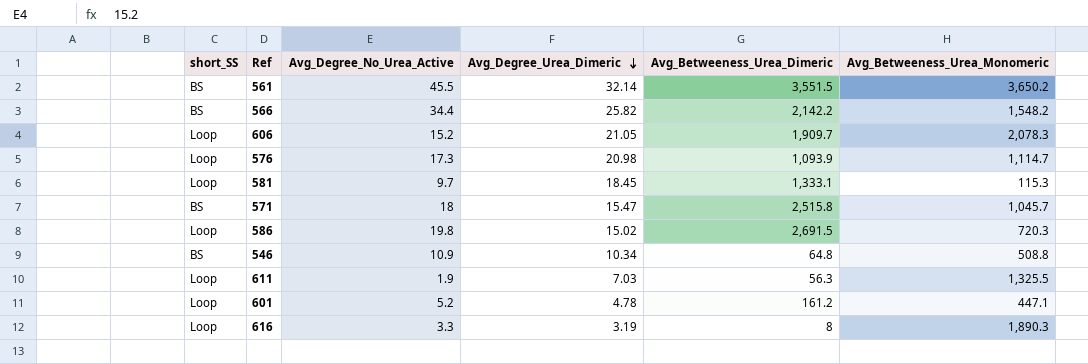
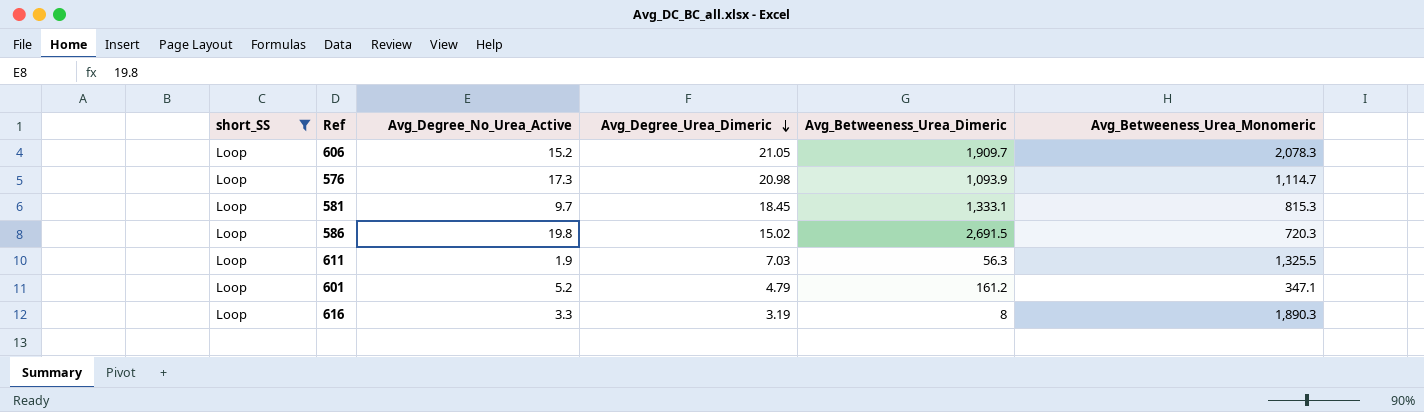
filter: none -> short_SS = Loop
581 | Avg_Betweeness_Urea_Monomeric: 115.3 -> 815.3
601 | Avg_Degree_Urea_Dimeric: 4.78 -> 4.79
601 | Avg_Betweeness_Urea_Monomeric: 447.1 -> 347.1

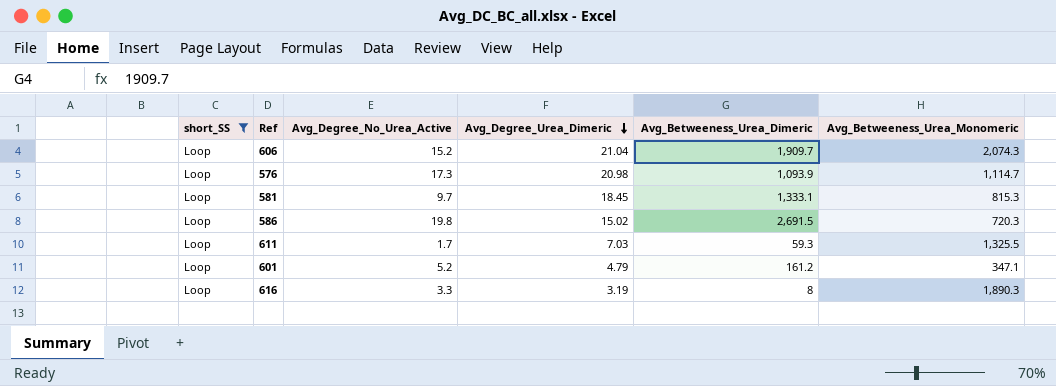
606 | Avg_Degree_Urea_Dimeric: 21.05 -> 21.04
606 | Avg_Betweeness_Urea_Monomeric: 2,078.3 -> 2,074.3
611 | Avg_Degree_No_Urea_Active: 1.9 -> 1.7
611 | Avg_Betweeness_Urea_Dimeric: 56.3 -> 59.3

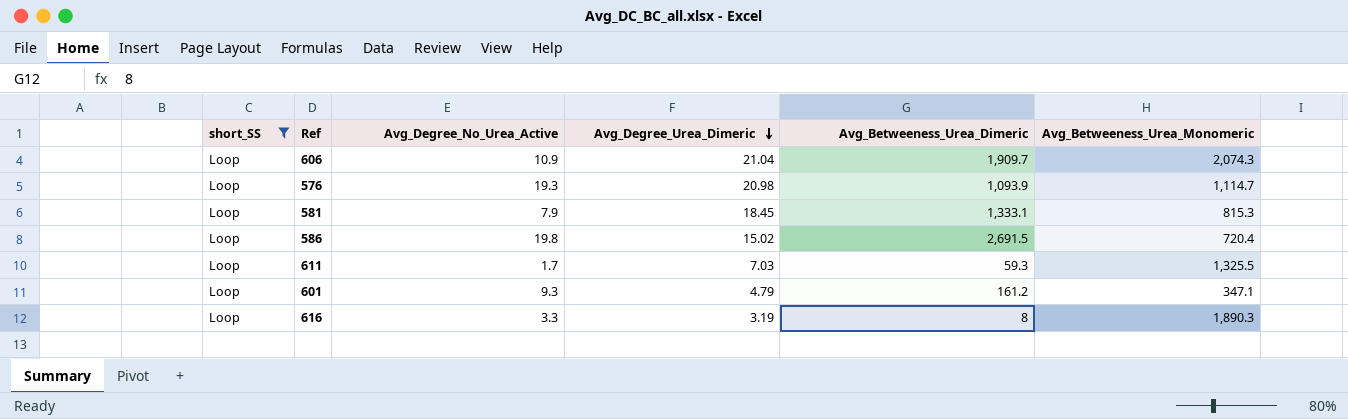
606 | Avg_Degree_No_Urea_Active: 15.2 -> 10.9
576 | Avg_Degree_No_Urea_Active: 17.3 -> 19.3
581 | Avg_Degree_No_Urea_Active: 9.7 -> 7.9
586 | Avg_Betweeness_Urea_Monomeric: 720.3 -> 720.4
601 | Avg_Degree_No_Urea_Active: 5.2 -> 9.3

